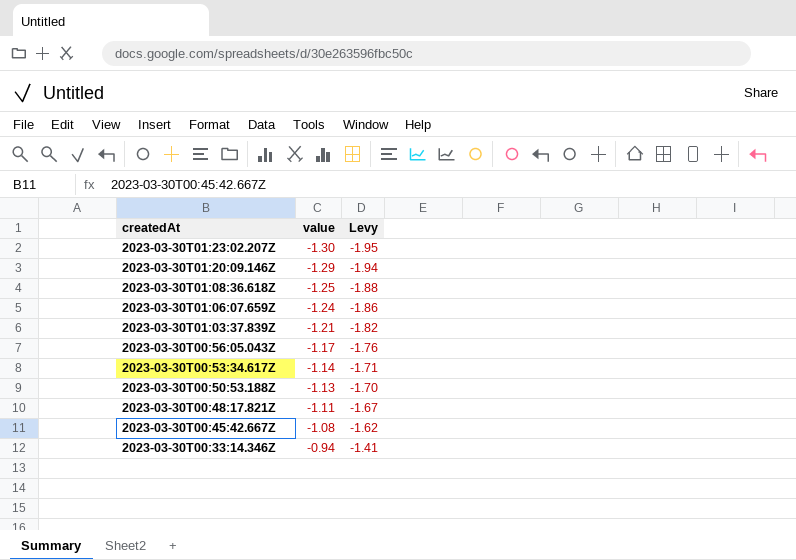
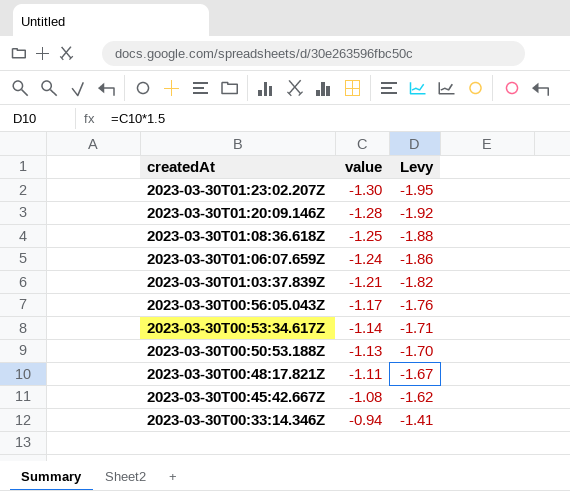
2023-03-30T01:20:09.146Z | value: -1.29 -> -1.28
2023-03-30T01:20:09.146Z | Levy: -1.94 -> -1.92

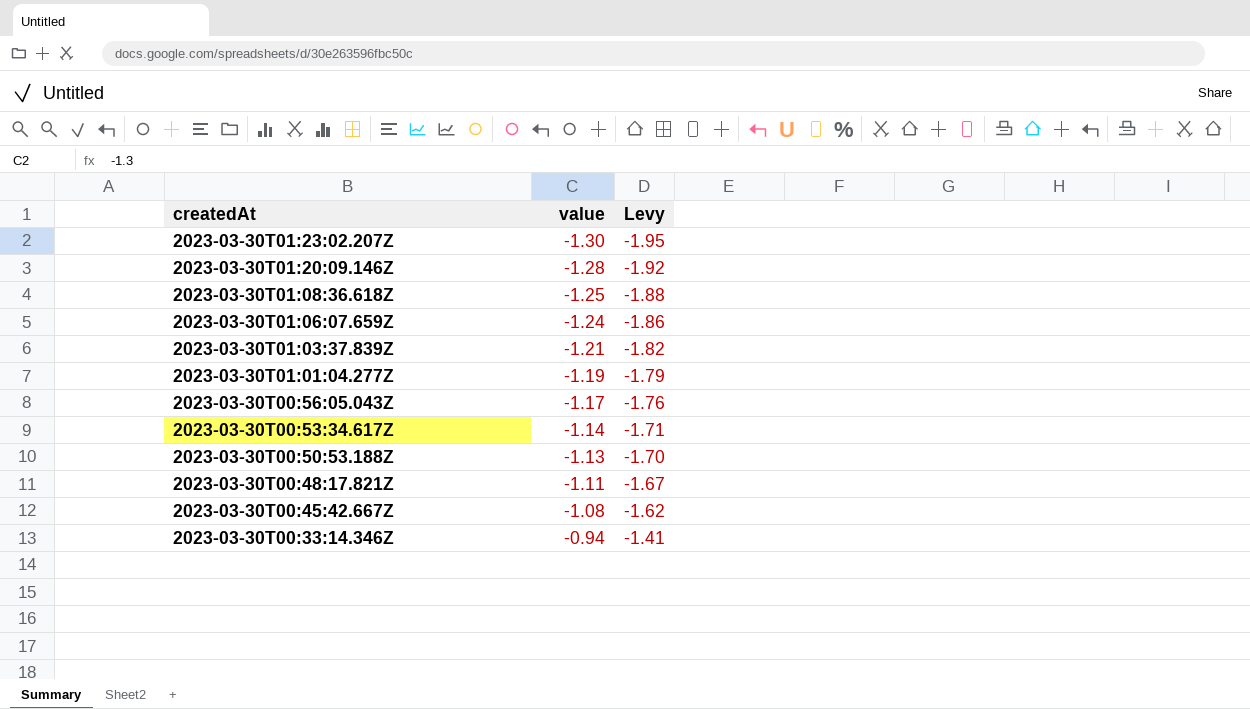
row 2023-03-30T01:01:04.277Z: none -> -1.19 | -1.79

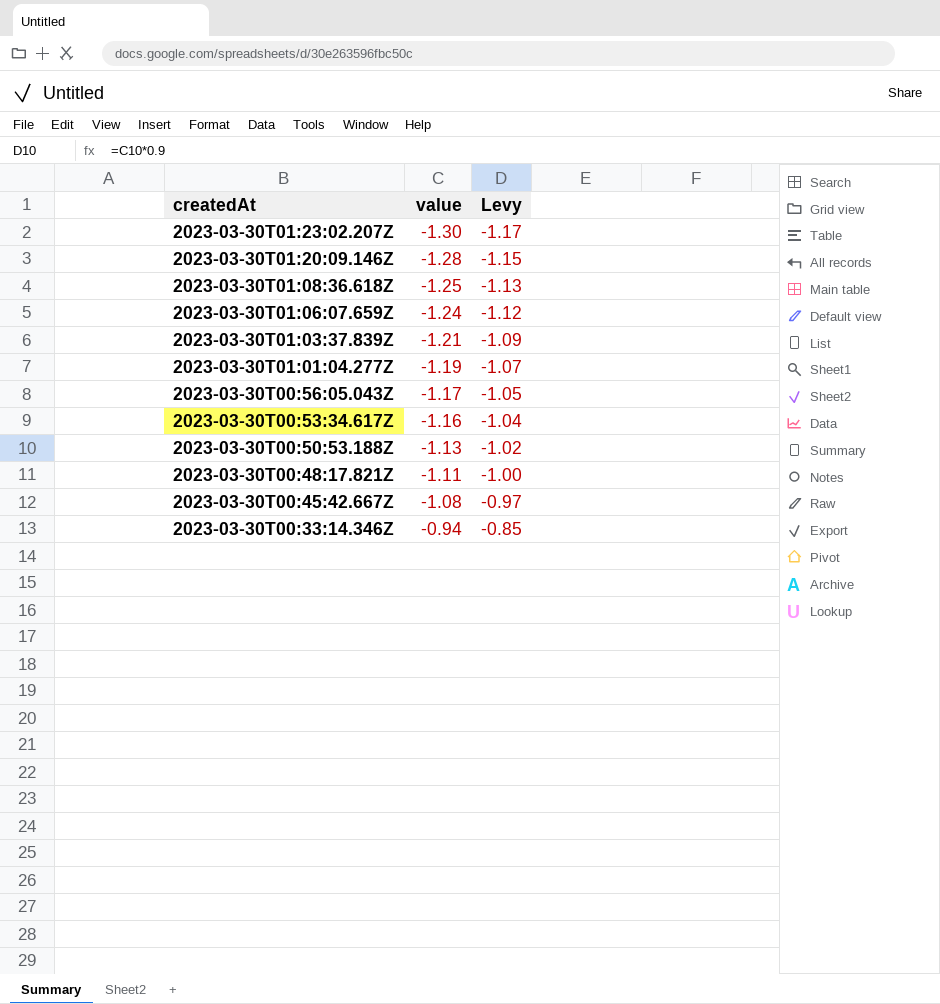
column Levy | formula: [value] * 1.5 -> [value] * 0.9
2023-03-30T00:53:34.617Z | value: -1.14 -> -1.16

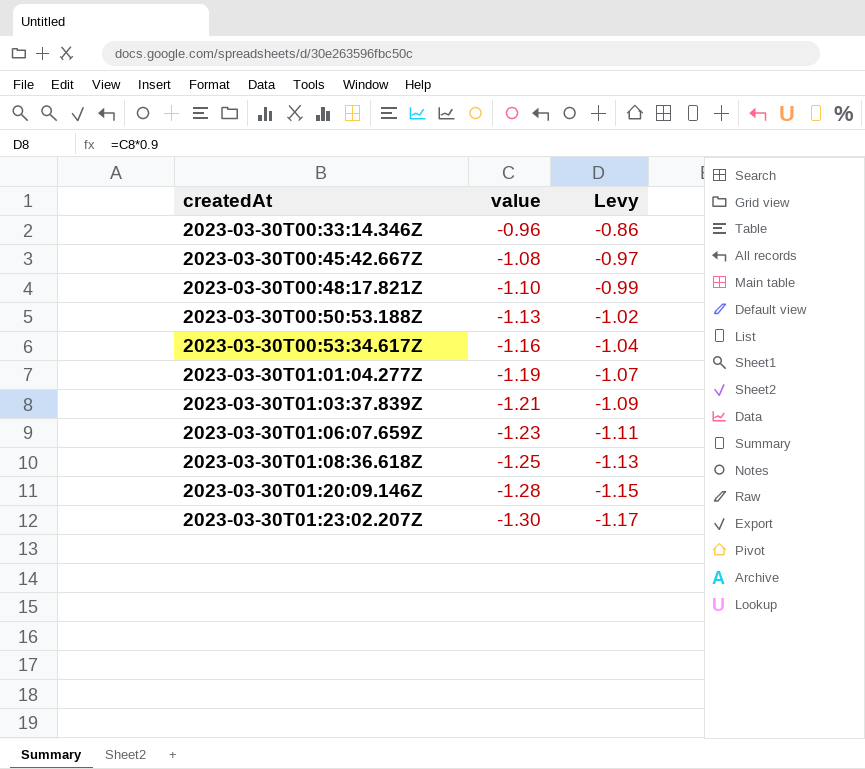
row order: createdAt descending -> createdAt ascending
row 2023-03-30T00:56:05.043Z: -1.17 | -1.05 -> none
2023-03-30T00:33:14.346Z | value: -0.94 -> -0.96
2023-03-30T00:33:14.346Z | Levy: -0.85 -> -0.86
2023-03-30T00:48:17.821Z | value: -1.11 -> -1.10
2023-03-30T00:48:17.821Z | Levy: -1.00 -> -0.99
2023-03-30T01:06:07.659Z | value: -1.24 -> -1.23
2023-03-30T01:06:07.659Z | Levy: -1.12 -> -1.11

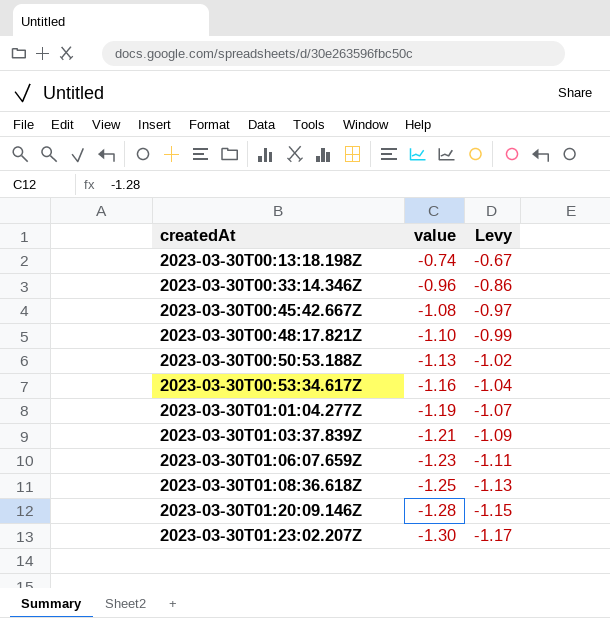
row 2023-03-30T00:13:18.198Z: none -> -0.74 | -0.67

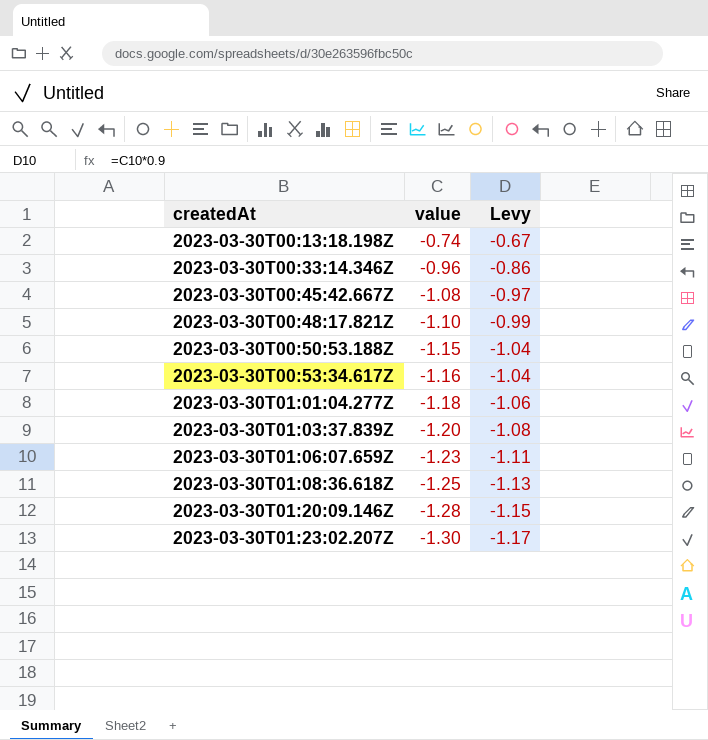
2023-03-30T00:50:53.188Z | value: -1.13 -> -1.15
2023-03-30T00:50:53.188Z | Levy: -1.02 -> -1.04
2023-03-30T01:01:04.277Z | value: -1.19 -> -1.18
2023-03-30T01:01:04.277Z | Levy: -1.07 -> -1.06
2023-03-30T01:03:37.839Z | value: -1.21 -> -1.20
2023-03-30T01:03:37.839Z | Levy: -1.09 -> -1.08

